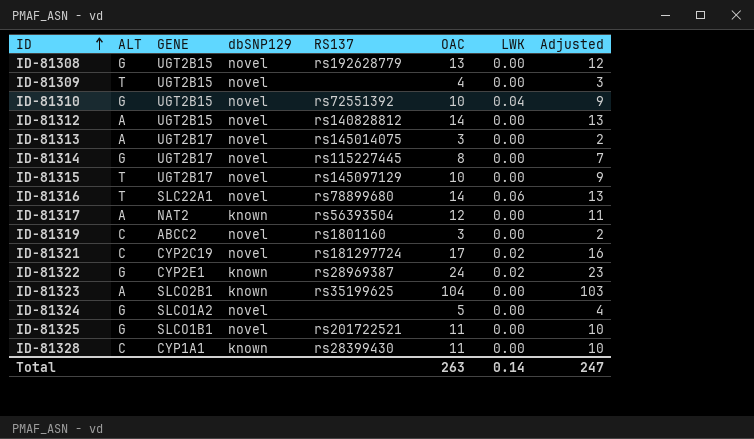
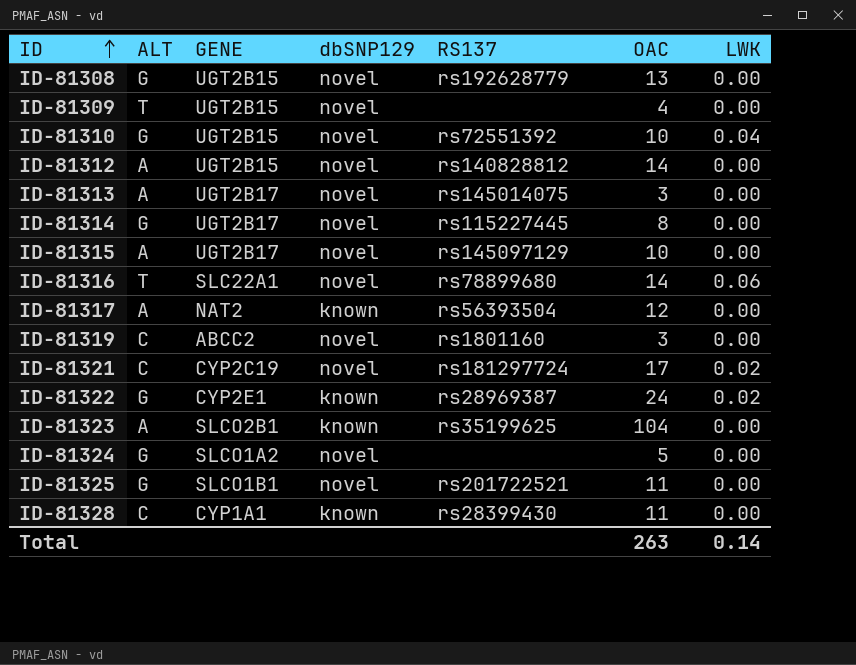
column Adjusted | formula: [OAC] - 1 -> none
ID-81315 | ALT: T -> A

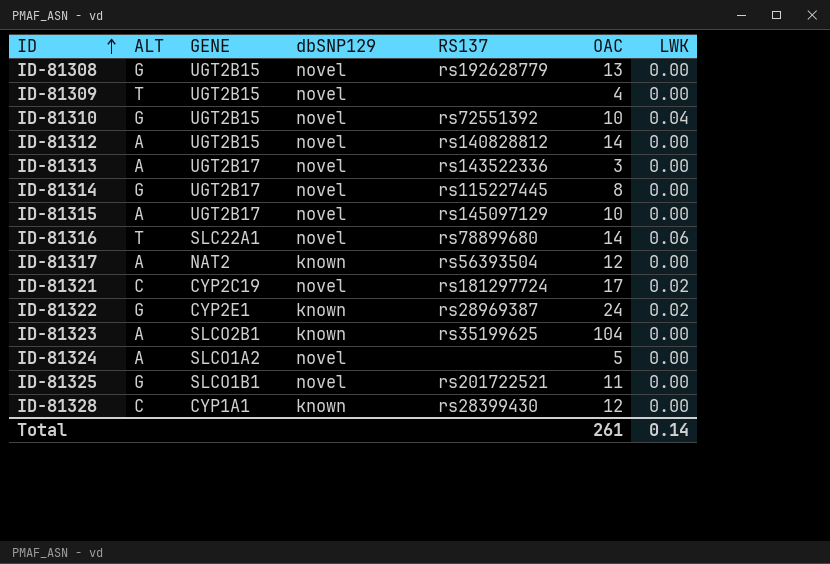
row ID-81319: C | ABCC2 | novel | rs1801160 | 3 | 0.00 -> none
ID-81313 | RS137: rs145014075 -> rs143522336
ID-81324 | ALT: G -> A
ID-81328 | OAC: 11 -> 12
Total | OAC: 263 -> 261

